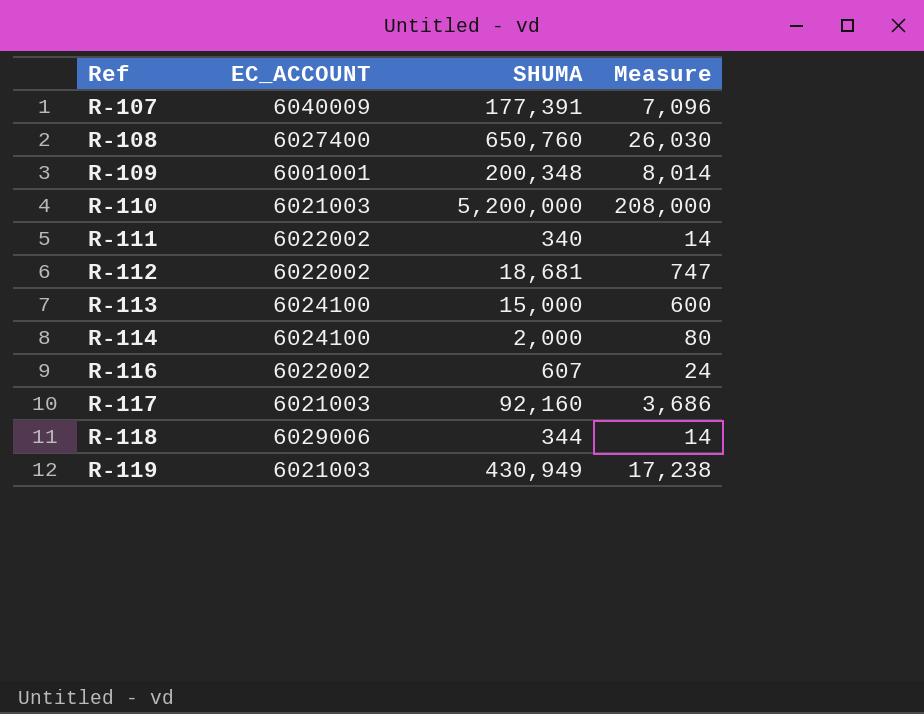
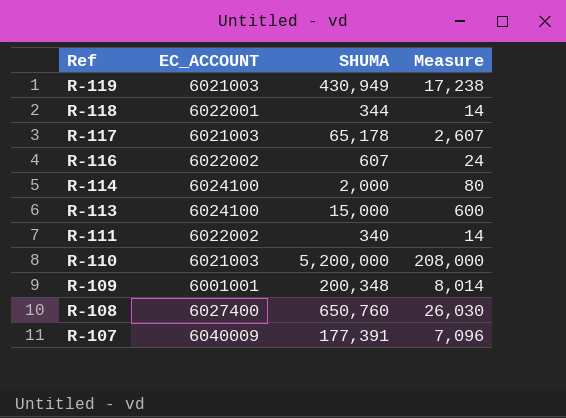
row order: Ref ascending -> Ref descending
row R-112: 6022002 | 18,681 | 747 -> none
R-118 | EC_ACCOUNT: 6029006 -> 6022001
R-117 | SHUMA: 92,160 -> 65,178
R-117 | Measure: 3,686 -> 2,607

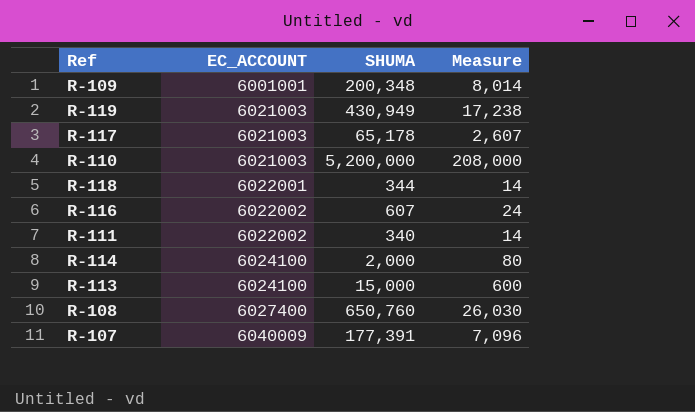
row order: Ref descending -> EC_ACCOUNT ascending

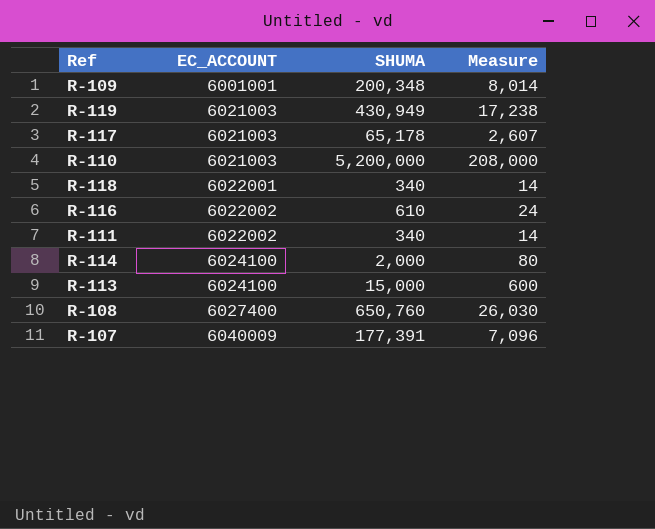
R-118 | SHUMA: 344 -> 340
R-116 | SHUMA: 607 -> 610

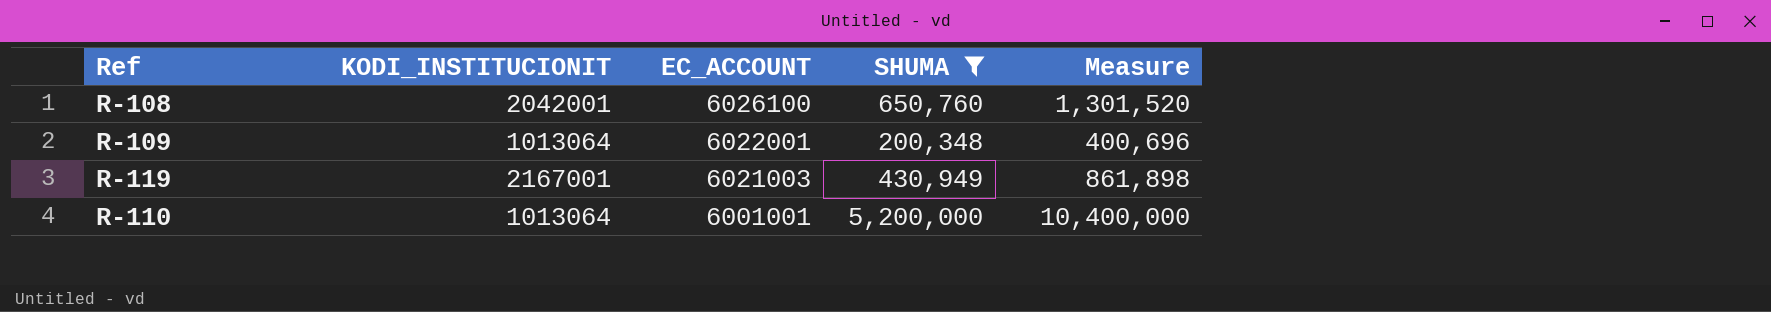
filter: none -> SHUMA >= 200,348
row order: EC_ACCOUNT ascending -> EC_ACCOUNT descending
column KODI_INSTITUCIONIT | position: none -> 2
column Measure | formula: [SHUMA] * 0.04 -> [SHUMA] * 2
R-108 | EC_ACCOUNT: 6027400 -> 6026100
R-109 | EC_ACCOUNT: 6001001 -> 6022001
R-110 | EC_ACCOUNT: 6021003 -> 6001001

